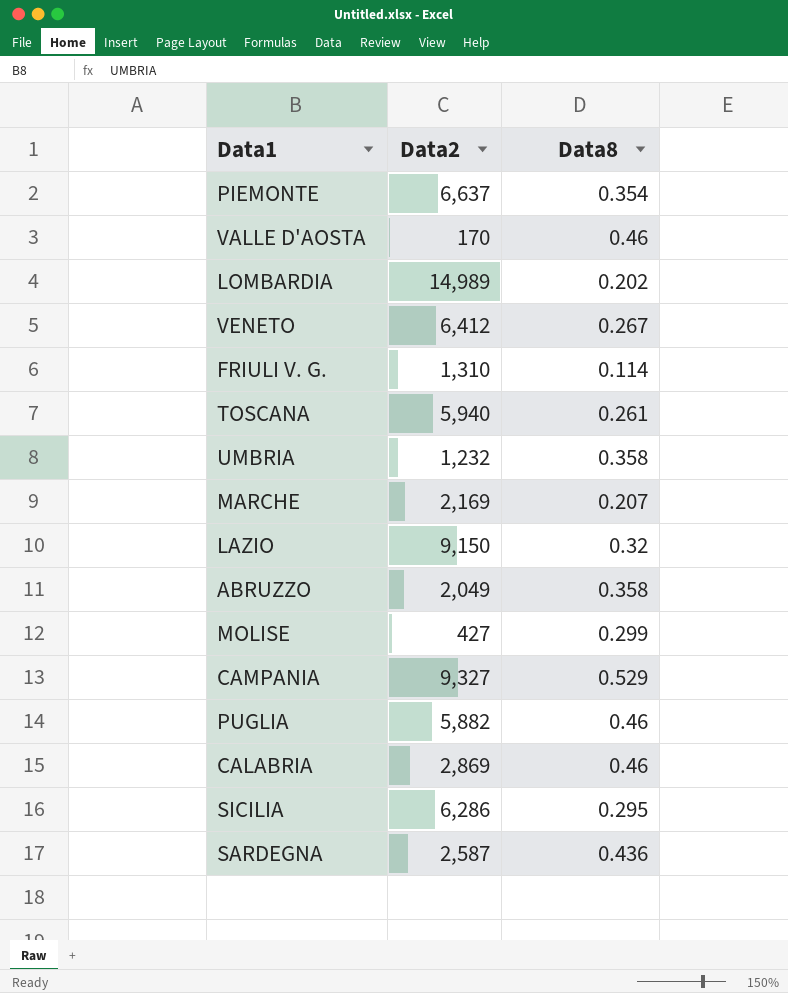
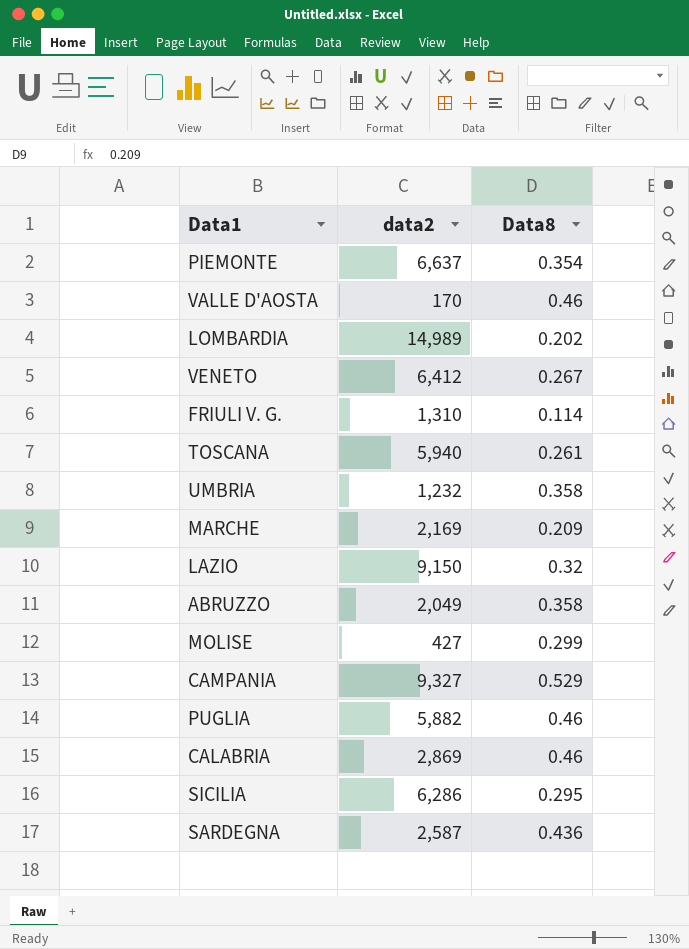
column name: Data2 -> data2
MARCHE | Data8: 0.207 -> 0.209

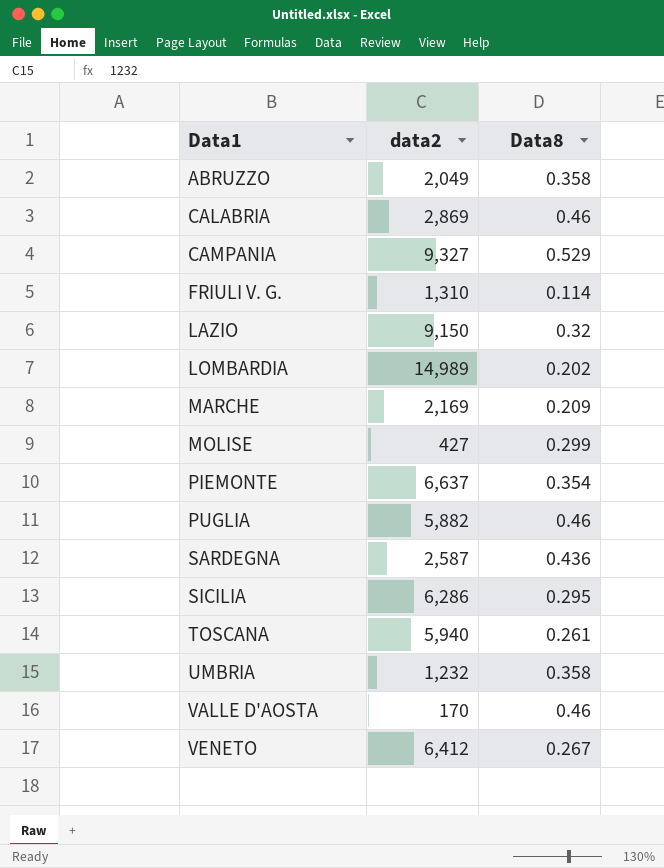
row order: none -> Data1 ascending

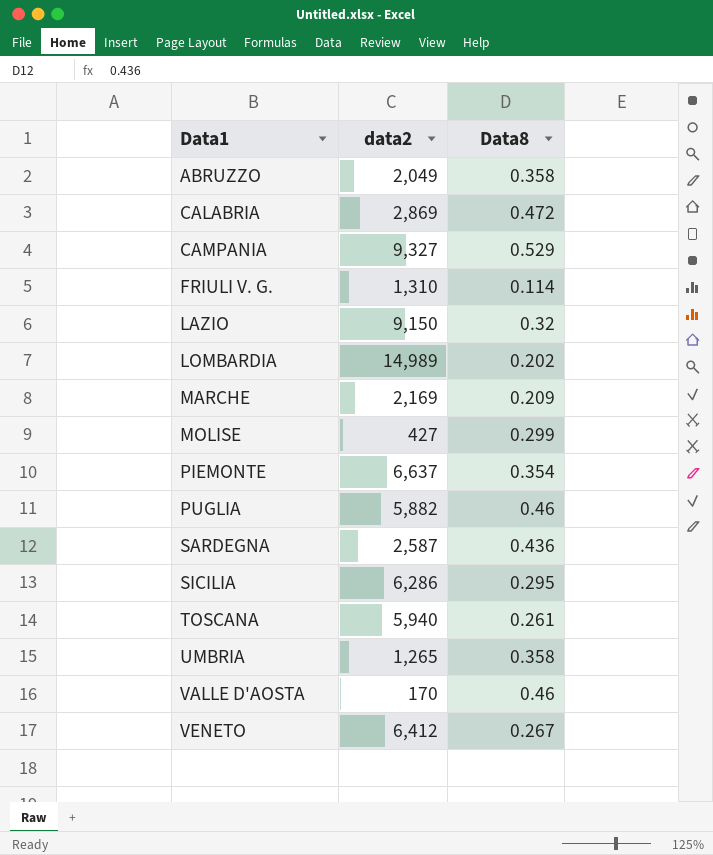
CALABRIA | Data8: 0.46 -> 0.472
UMBRIA | data2: 1,232 -> 1,265

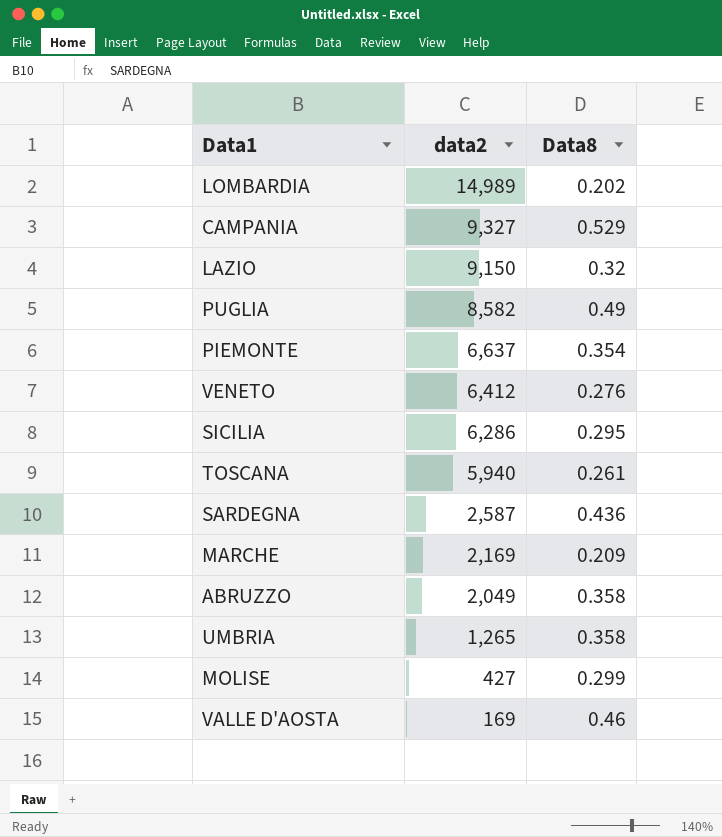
row order: Data1 ascending -> data2 descending
row CALABRIA: 2,869 | 0.472 -> none
row FRIULI V. G.: 1,310 | 0.114 -> none
PUGLIA | data2: 5,882 -> 8,582
PUGLIA | Data8: 0.46 -> 0.49
VENETO | Data8: 0.267 -> 0.276
VALLE D'AOSTA | data2: 170 -> 169

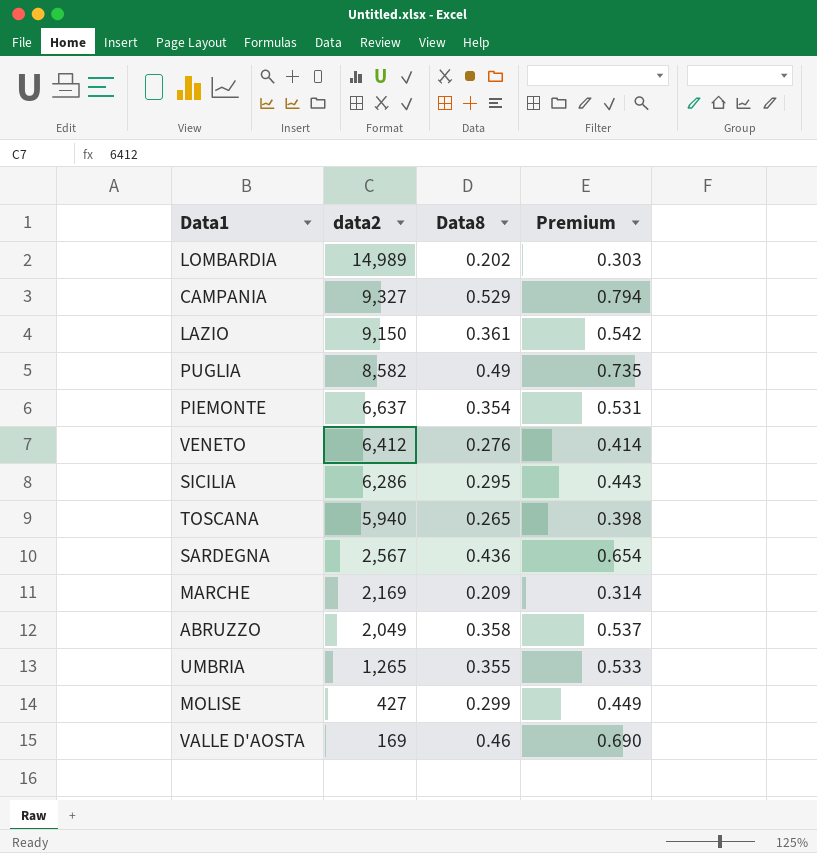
column Premium | formula: none -> [Data8] * 1.5
LAZIO | Data8: 0.32 -> 0.361
TOSCANA | Data8: 0.261 -> 0.265
SARDEGNA | data2: 2,587 -> 2,567
UMBRIA | Data8: 0.358 -> 0.355

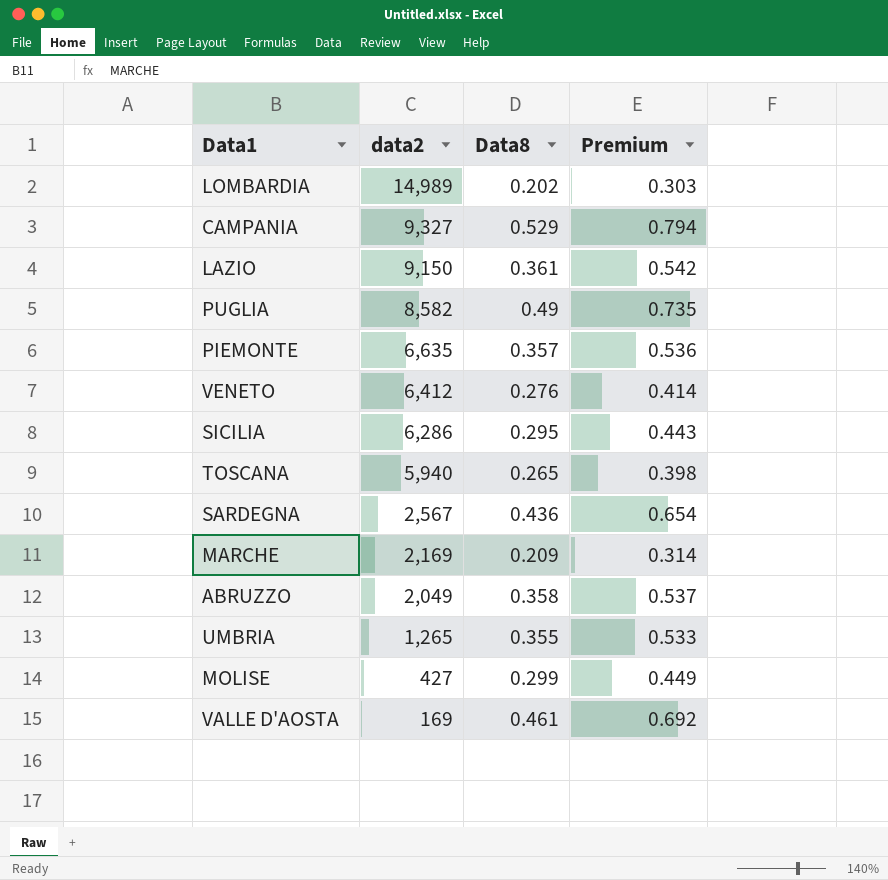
PIEMONTE | data2: 6,637 -> 6,635
PIEMONTE | Data8: 0.354 -> 0.357
PIEMONTE | Premium: 0.531 -> 0.536
VALLE D'AOSTA | Data8: 0.46 -> 0.461
VALLE D'AOSTA | Premium: 0.690 -> 0.692

